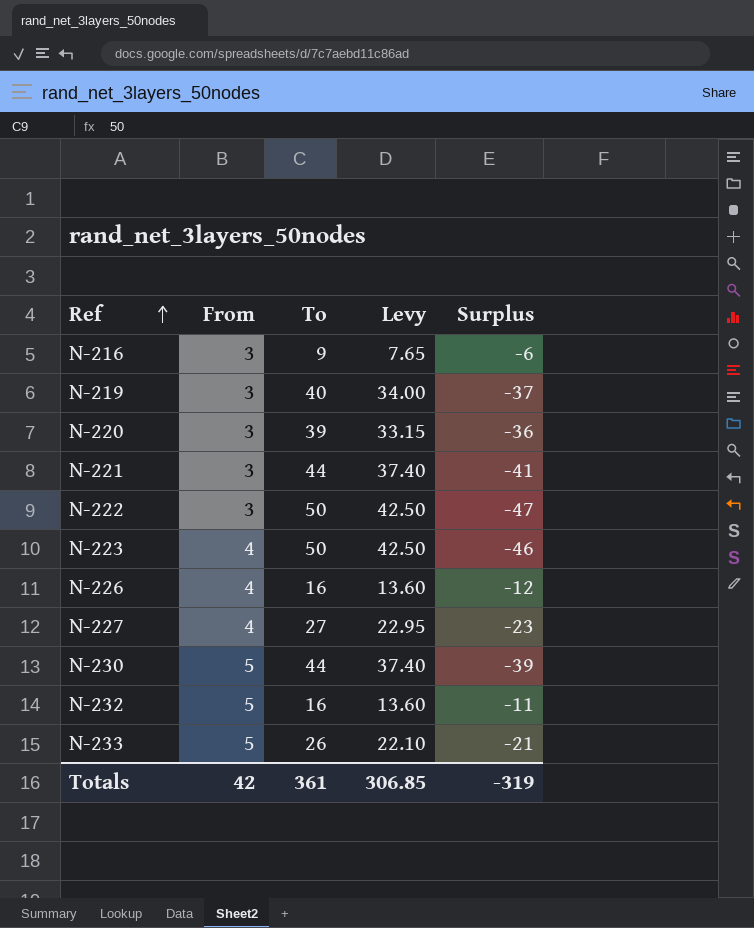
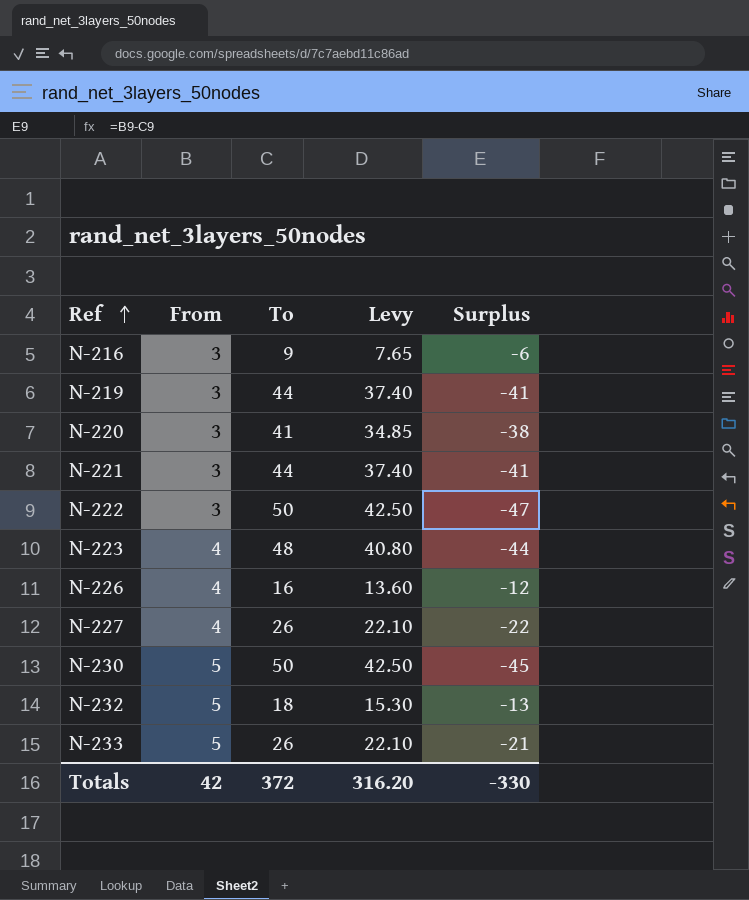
N-219 | To: 40 -> 44
N-219 | Levy: 34.00 -> 37.40
N-219 | Surplus: -37 -> -41
N-220 | To: 39 -> 41
N-220 | Levy: 33.15 -> 34.85
N-220 | Surplus: -36 -> -38
N-223 | To: 50 -> 48
N-223 | Levy: 42.50 -> 40.80
N-223 | Surplus: -46 -> -44
N-227 | To: 27 -> 26
N-227 | Levy: 22.95 -> 22.10
N-227 | Surplus: -23 -> -22
N-230 | To: 44 -> 50
N-230 | Levy: 37.40 -> 42.50
N-230 | Surplus: -39 -> -45
N-232 | To: 16 -> 18
N-232 | Levy: 13.60 -> 15.30
N-232 | Surplus: -11 -> -13
Totals | To: 361 -> 372
Totals | Levy: 306.85 -> 316.20
Totals | Surplus: -319 -> -330

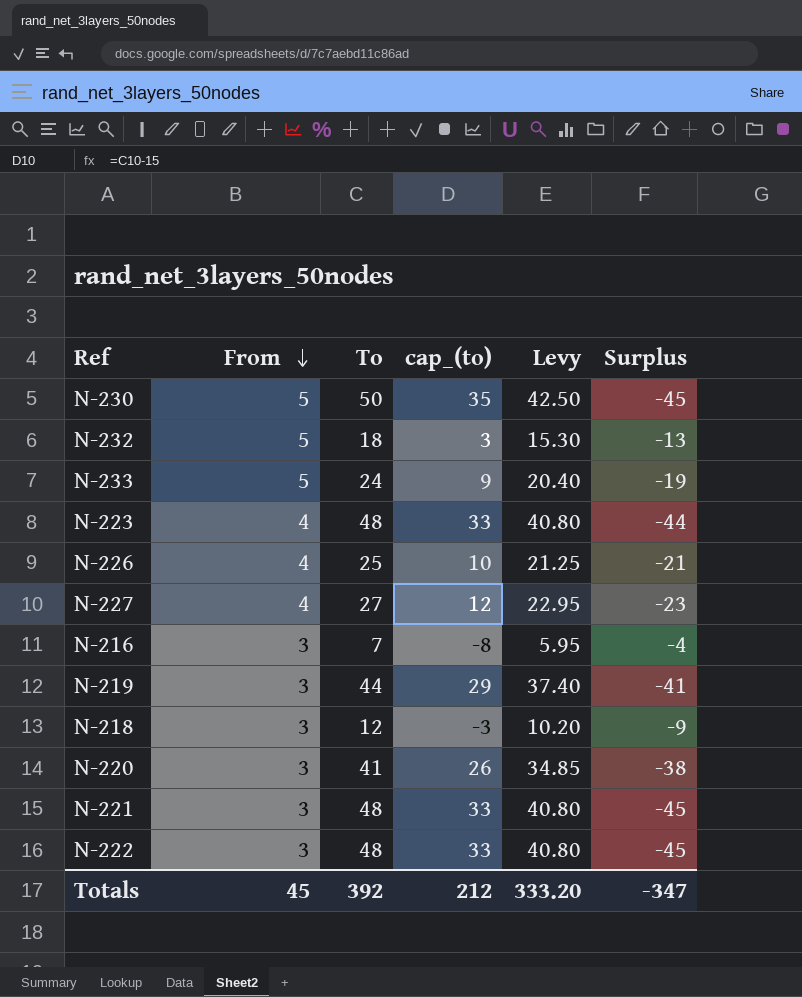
row order: Ref ascending -> From descending
column cap_(to) | formula: none -> [To] - 15
N-233 | To: 26 -> 24
N-233 | Levy: 22.10 -> 20.40
N-233 | Surplus: -21 -> -19
N-226 | To: 16 -> 25
N-226 | Levy: 13.60 -> 21.25
N-226 | Surplus: -12 -> -21
N-227 | To: 26 -> 27
N-227 | Levy: 22.10 -> 22.95
N-227 | Surplus: -22 -> -23
N-216 | To: 9 -> 7
N-216 | Levy: 7.65 -> 5.95
N-216 | Surplus: -6 -> -4
row N-218: none -> 3 | 12 | -3 | 10.20 | -9
N-221 | To: 44 -> 48
N-221 | Levy: 37.40 -> 40.80
N-221 | Surplus: -41 -> -45
N-222 | To: 50 -> 48
N-222 | Levy: 42.50 -> 40.80
N-222 | Surplus: -47 -> -45
Totals | From: 42 -> 45
Totals | To: 372 -> 392
Totals | Levy: 316.20 -> 333.20
Totals | Surplus: -330 -> -347

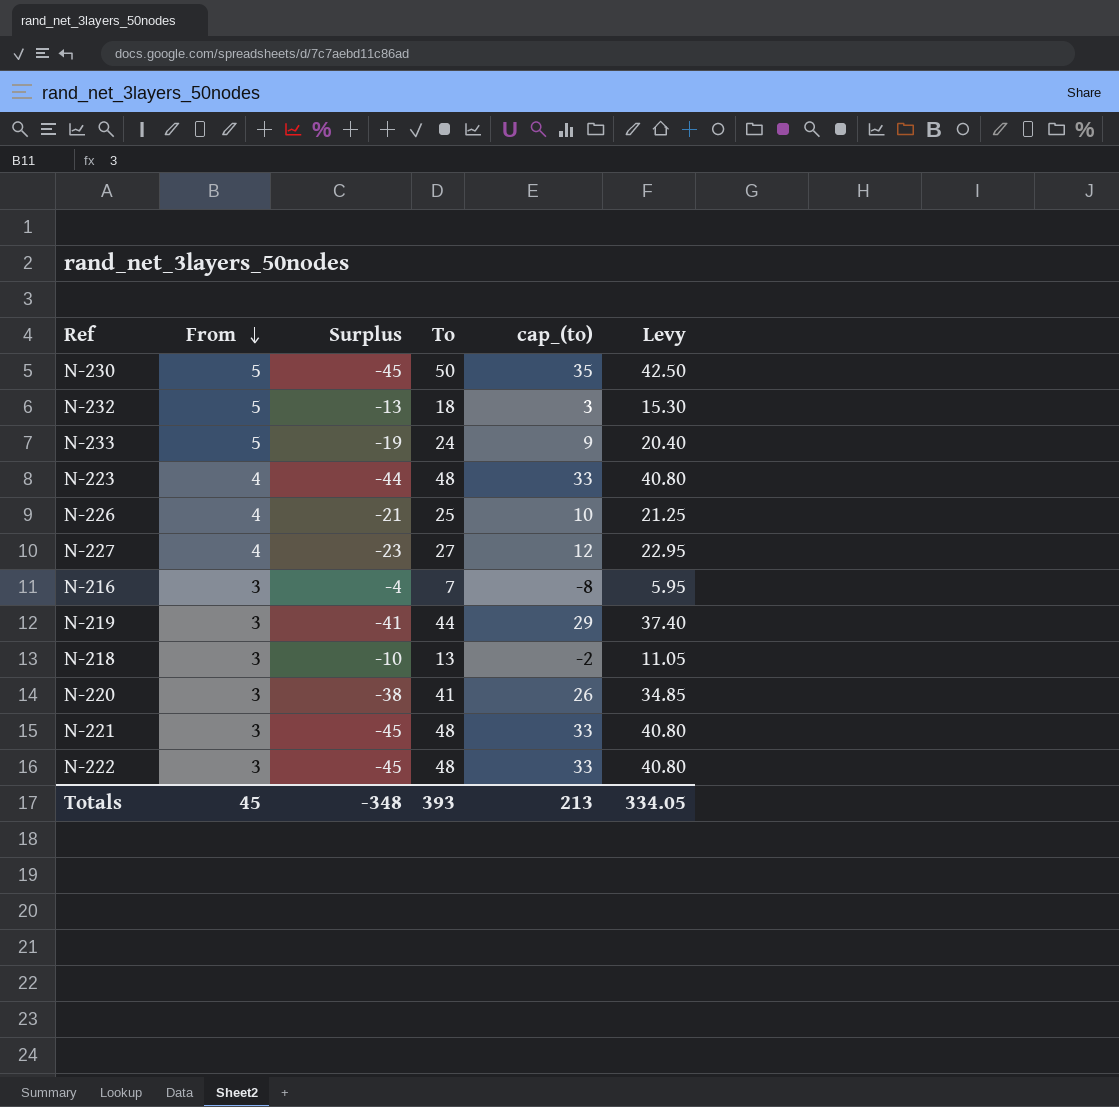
column Surplus | position: 6 -> 3
N-218 | Surplus: -9 -> -10
N-218 | To: 12 -> 13
N-218 | cap_(to): -3 -> -2
N-218 | Levy: 10.20 -> 11.05
Totals | Surplus: -347 -> -348
Totals | To: 392 -> 393
Totals | cap_(to): 212 -> 213
Totals | Levy: 333.20 -> 334.05

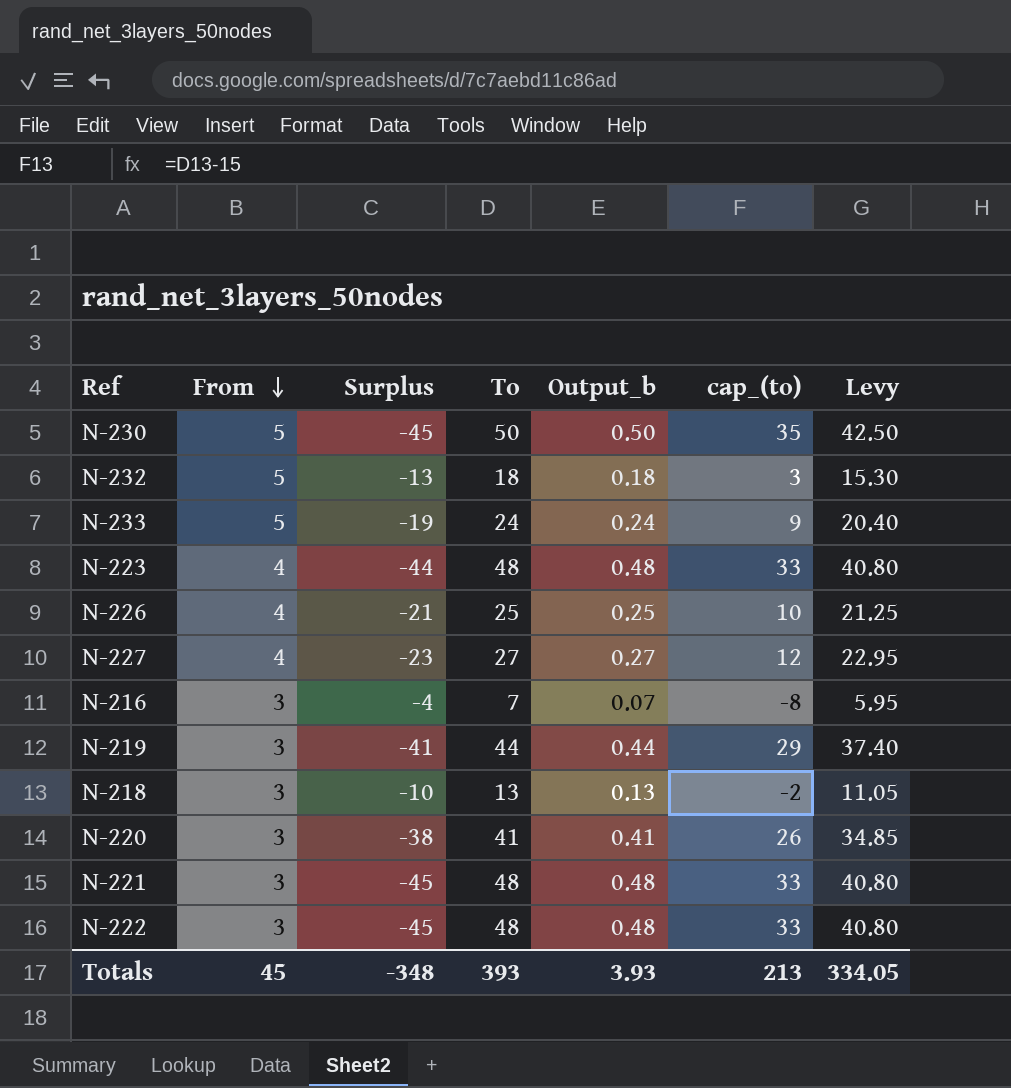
column Output_b | formula: none -> [To] * 0.01

